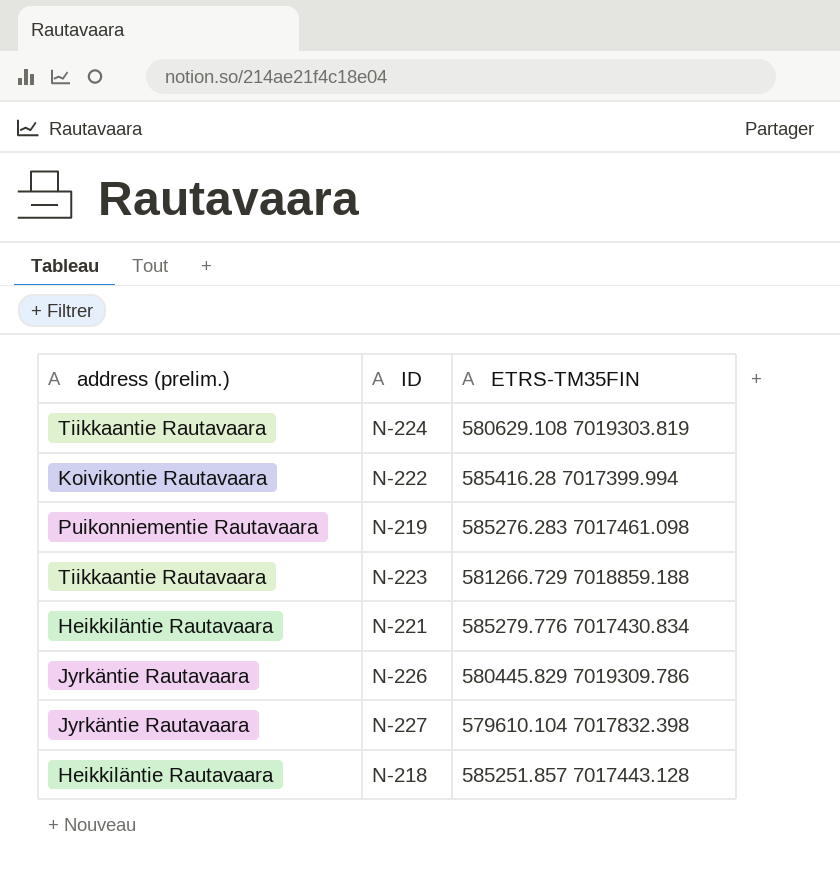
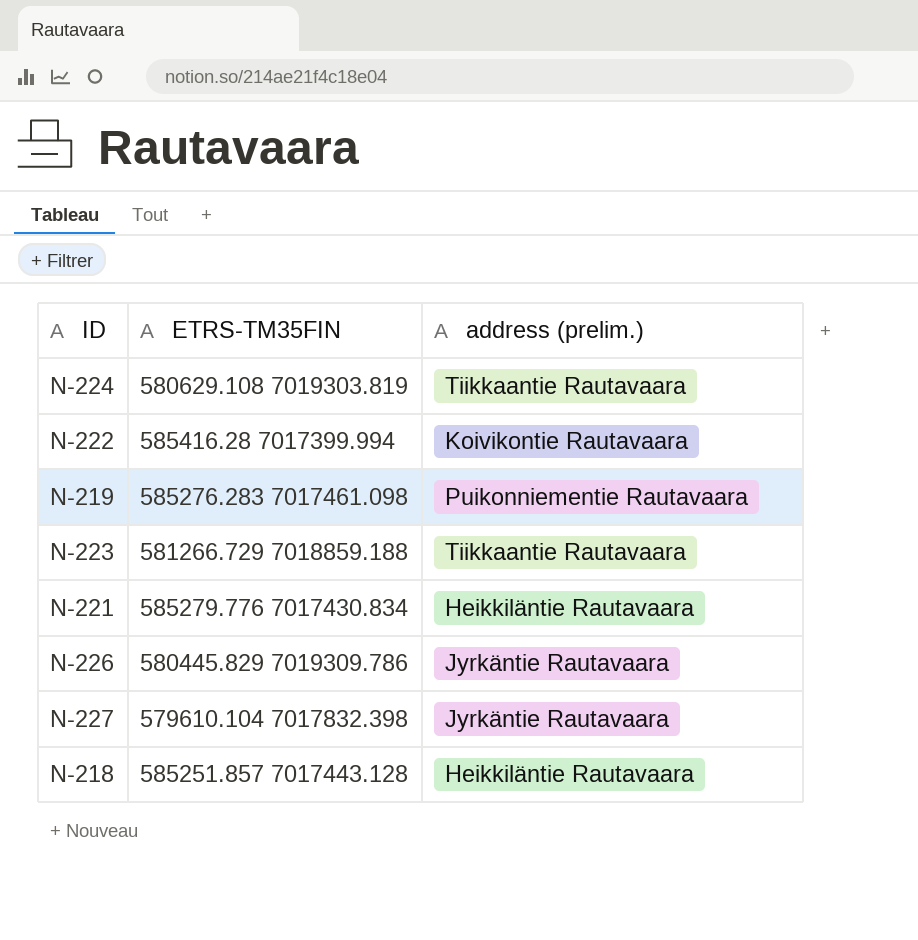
column address (prelim.) | position: 1 -> 3

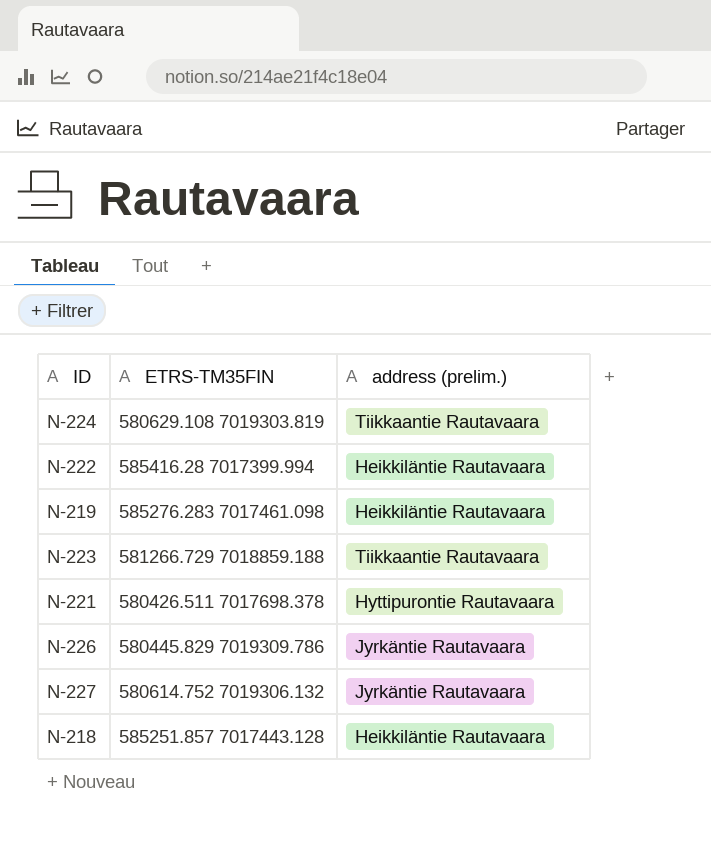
N-222 | address (prelim.): Koivikontie Rautavaara -> Heikkiläntie Rautavaara
N-219 | address (prelim.): Puikonniementie Rautavaara -> Heikkiläntie Rautavaara
N-221 | ETRS-TM35FIN: 585279.776 7017430.834 -> 580426.511 7017698.378
N-221 | address (prelim.): Heikkiläntie Rautavaara -> Hyttipurontie Rautavaara
N-227 | ETRS-TM35FIN: 579610.104 7017832.398 -> 580614.752 7019306.132

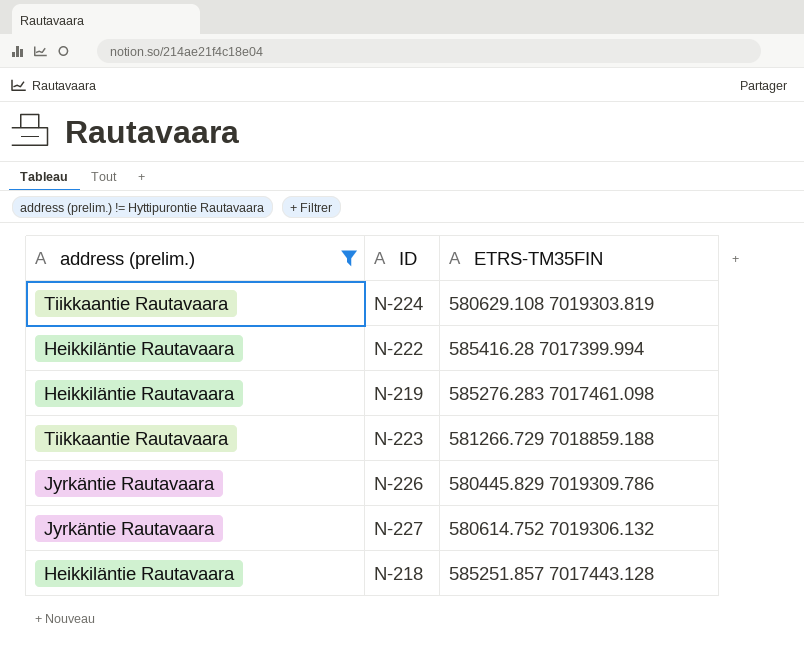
filter: none -> address (prelim.) != Hyttipurontie Rautavaara
column address (prelim.) | position: 3 -> 1

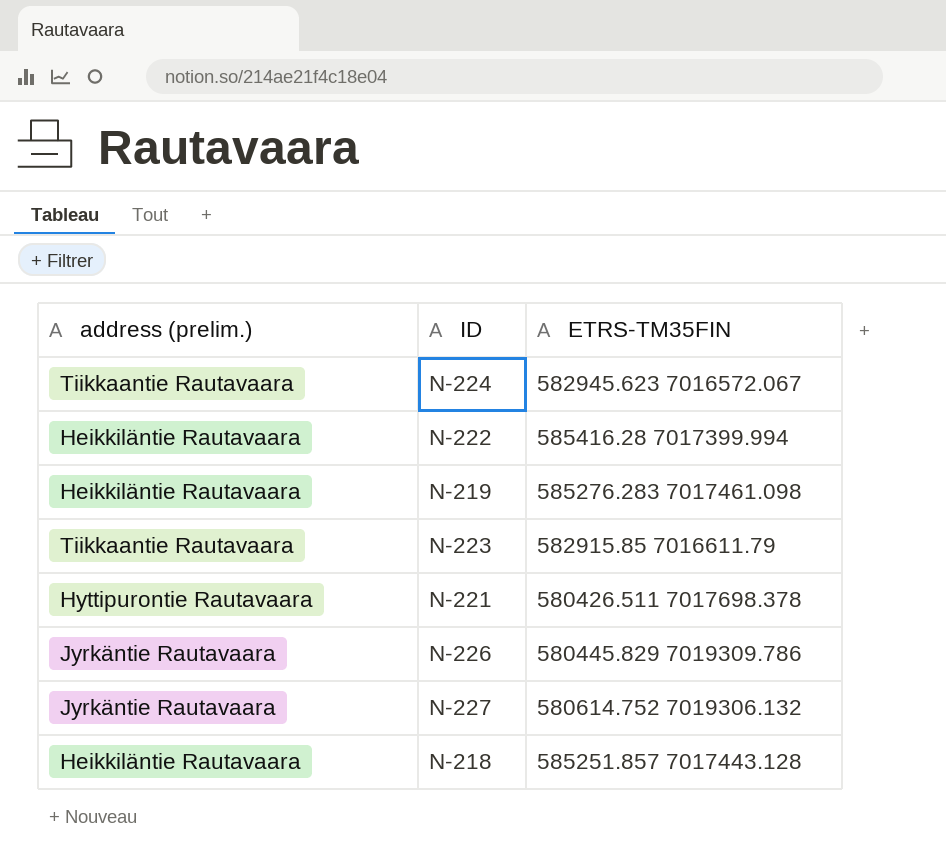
filter: address (prelim.) != Hyttipurontie Rautavaara -> none
N-224 | ETRS-TM35FIN: 580629.108 7019303.819 -> 582945.623 7016572.067
N-223 | ETRS-TM35FIN: 581266.729 7018859.188 -> 582915.85 7016611.79

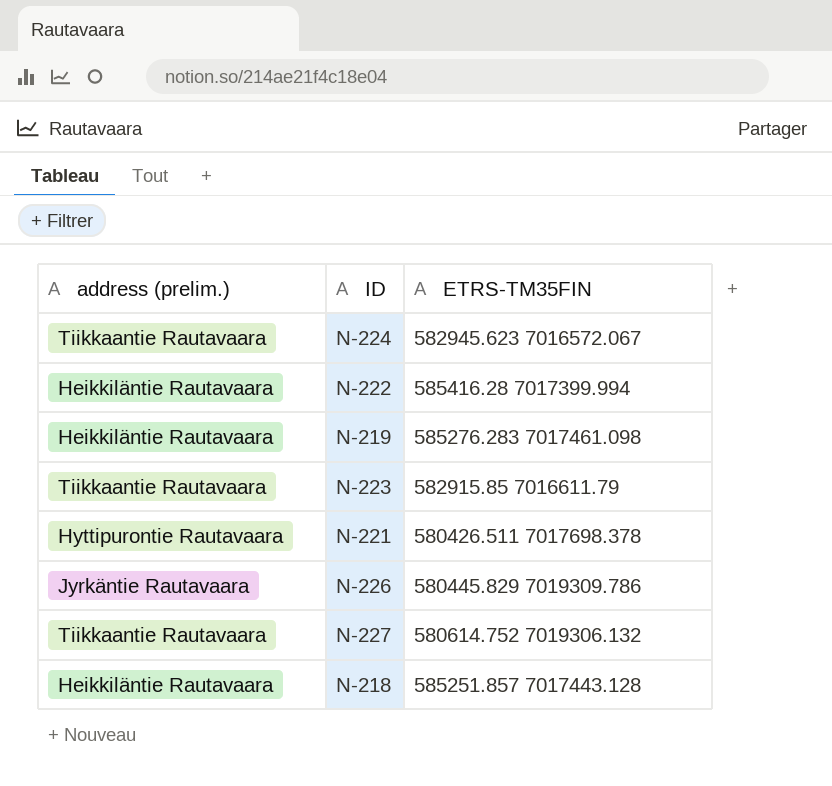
N-227 | address (prelim.): Jyrkäntie Rautavaara -> Tiikkaantie Rautavaara

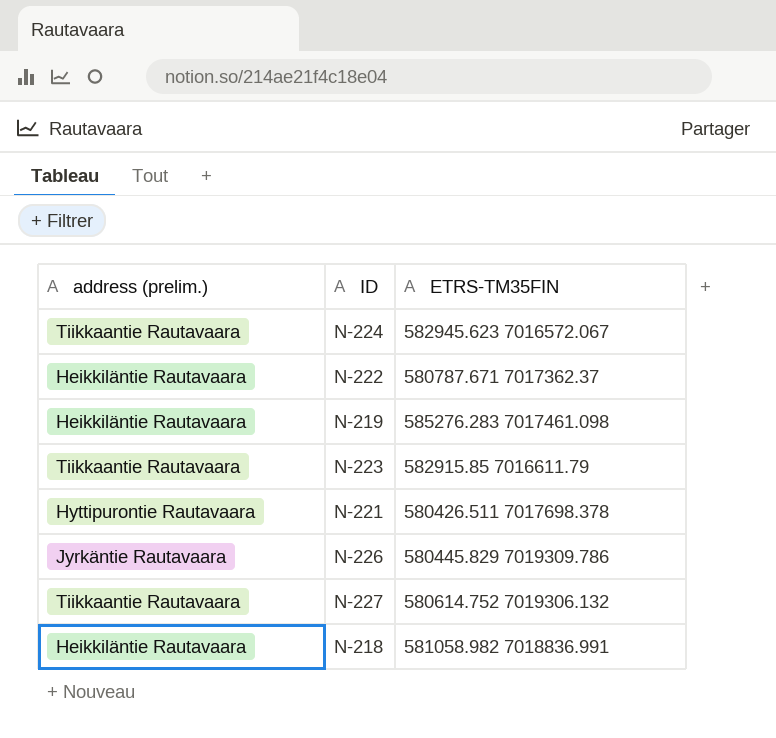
N-222 | ETRS-TM35FIN: 585416.28 7017399.994 -> 580787.671 7017362.37
N-218 | ETRS-TM35FIN: 585251.857 7017443.128 -> 581058.982 7018836.991

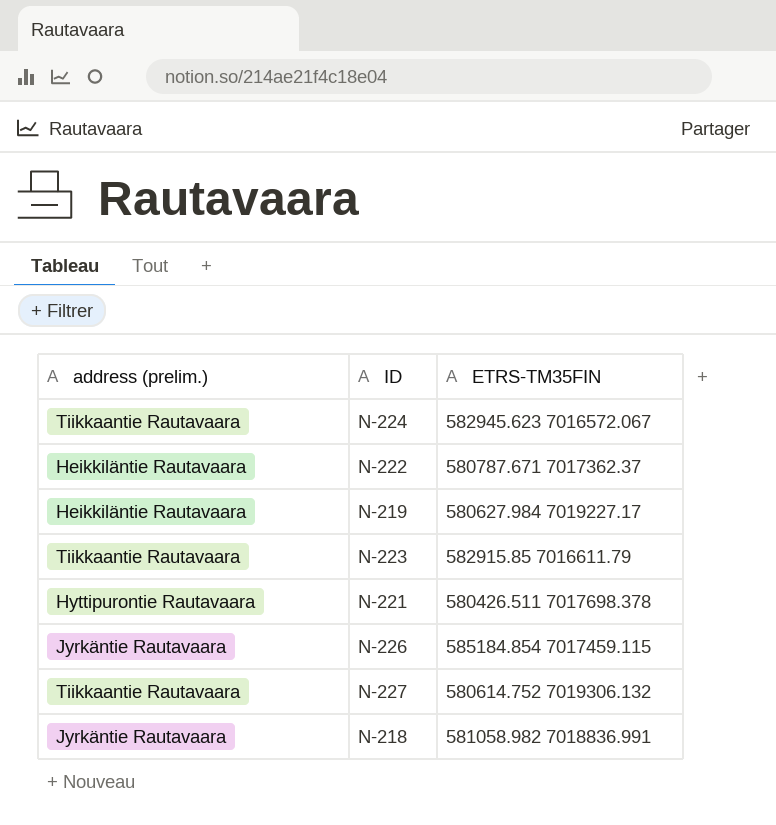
N-219 | ETRS-TM35FIN: 585276.283 7017461.098 -> 580627.984 7019227.17
N-226 | ETRS-TM35FIN: 580445.829 7019309.786 -> 585184.854 7017459.115
N-218 | address (prelim.): Heikkiläntie Rautavaara -> Jyrkäntie Rautavaara

